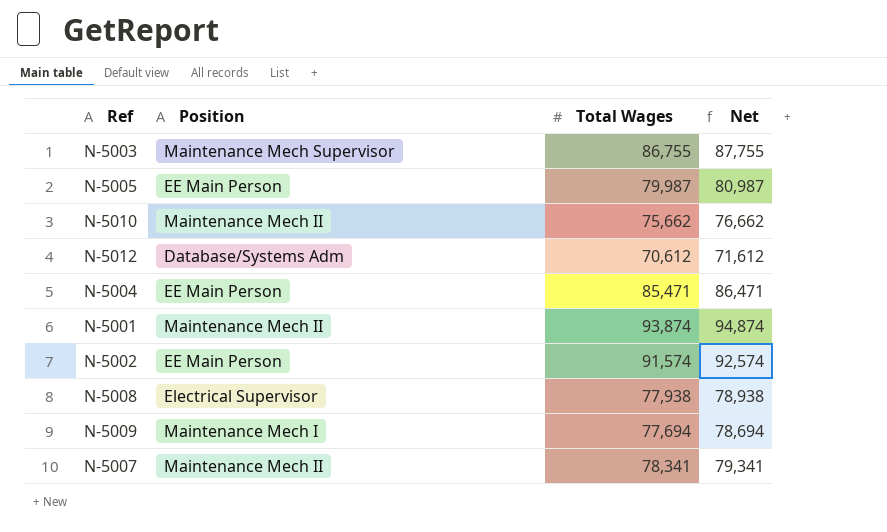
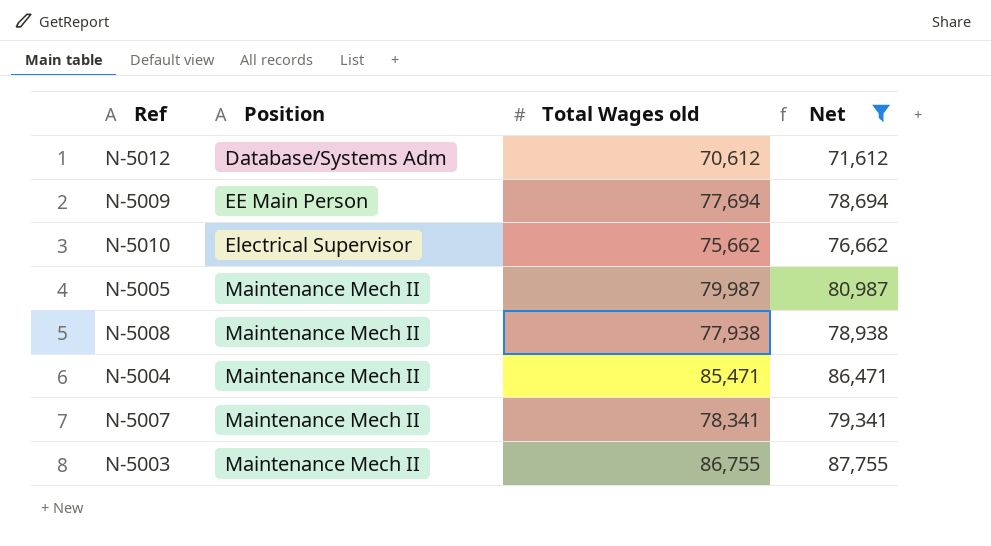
filter: none -> Net <= 87,755
row order: none -> Position ascending
column name: Total Wages -> Total Wages old
N-5009 | Position: Maintenance Mech I -> EE Main Person
N-5010 | Position: Maintenance Mech II -> Electrical Supervisor
N-5005 | Position: EE Main Person -> Maintenance Mech II
N-5008 | Position: Electrical Supervisor -> Maintenance Mech II
N-5004 | Position: EE Main Person -> Maintenance Mech II
N-5003 | Position: Maintenance Mech Supervisor -> Maintenance Mech II

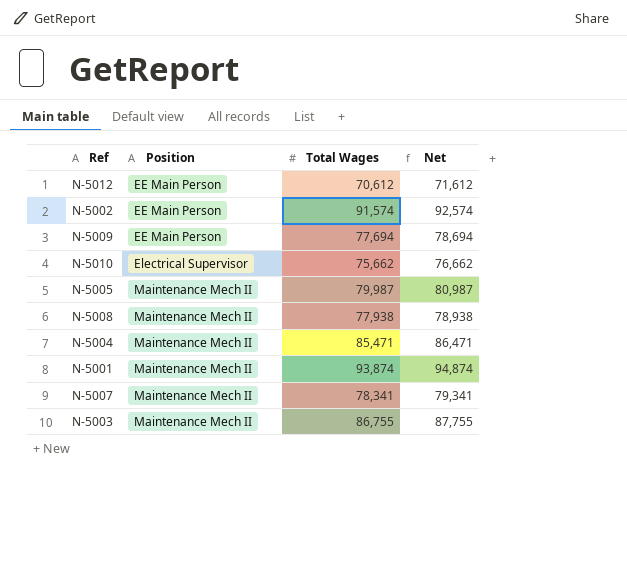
filter: Net <= 87,755 -> none
column name: Total Wages old -> Total Wages
N-5012 | Position: Database/Systems Adm -> EE Main Person

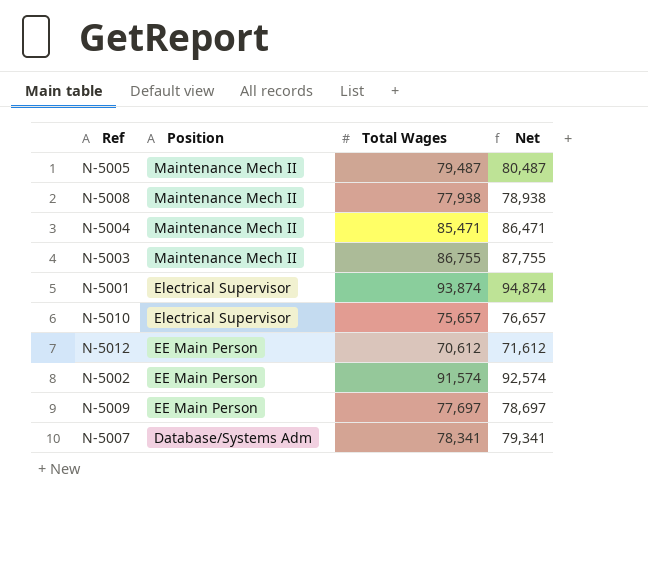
row order: Position ascending -> Position descending
N-5005 | Total Wages: 79,987 -> 79,487
N-5005 | Net: 80,987 -> 80,487
N-5001 | Position: Maintenance Mech II -> Electrical Supervisor
N-5010 | Total Wages: 75,662 -> 75,657
N-5010 | Net: 76,662 -> 76,657
N-5009 | Total Wages: 77,694 -> 77,697
N-5009 | Net: 78,694 -> 78,697
N-5007 | Position: Maintenance Mech II -> Database/Systems Adm

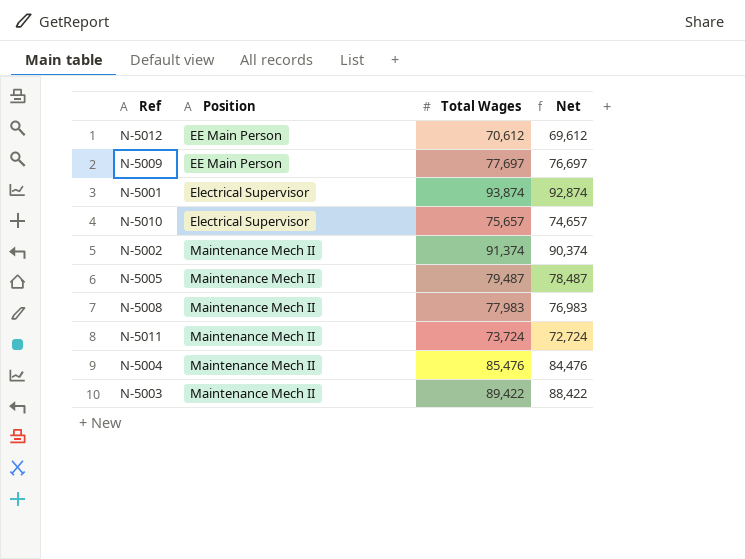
row order: Position descending -> Position ascending
column Net | formula: [Total Wages] + 1000 -> [Total Wages] - 1000
row N-5007: Database/Systems Adm | 78,341 | 79,341 -> none
N-5002 | Position: EE Main Person -> Maintenance Mech II
N-5002 | Total Wages: 91,574 -> 91,374
N-5008 | Total Wages: 77,938 -> 77,983
row N-5011: none -> Maintenance Mech II | 73,724 | 72,724
N-5004 | Total Wages: 85,471 -> 85,476
N-5003 | Total Wages: 86,755 -> 89,422

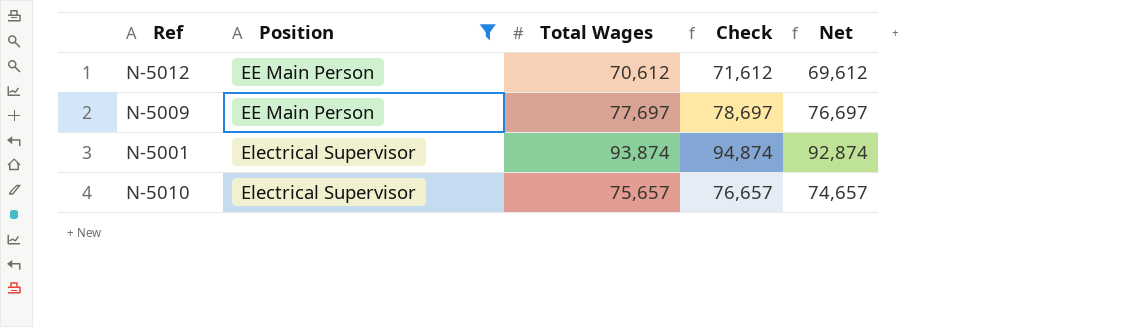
filter: none -> Position != Maintenance Mech II
column Check | formula: none -> [Total Wages] + 1000

